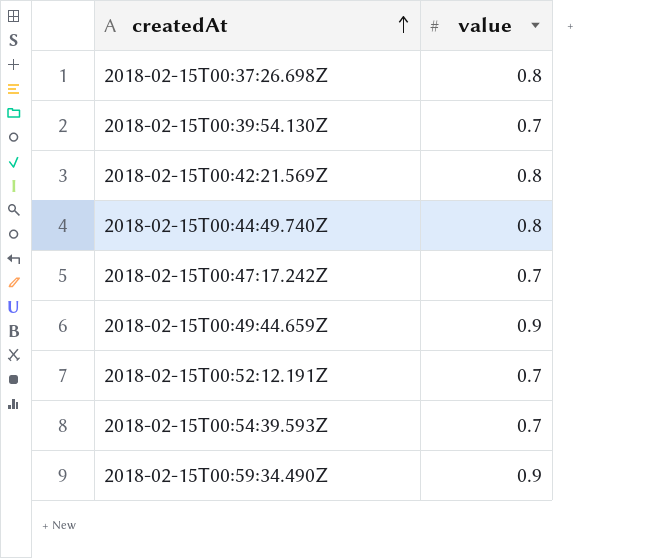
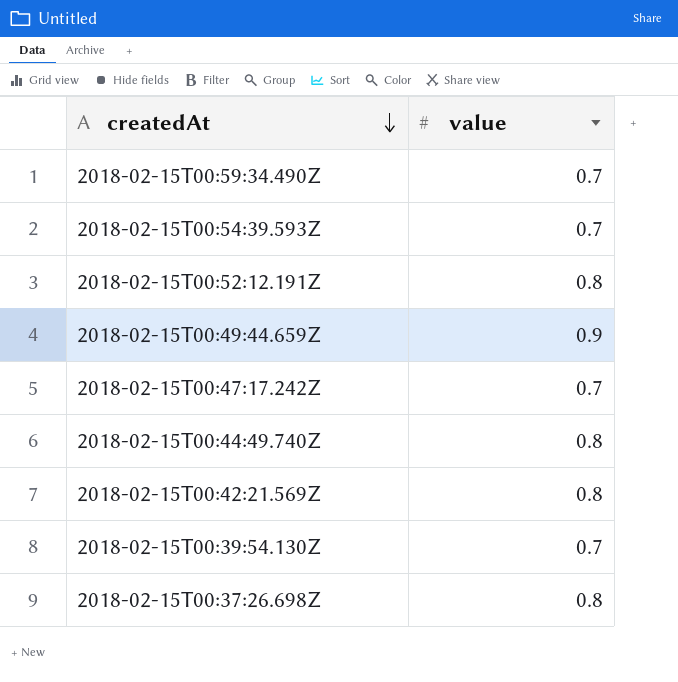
row order: createdAt ascending -> createdAt descending
2018-02-15T00:59:34.490Z | value: 0.9 -> 0.7
2018-02-15T00:52:12.191Z | value: 0.7 -> 0.8

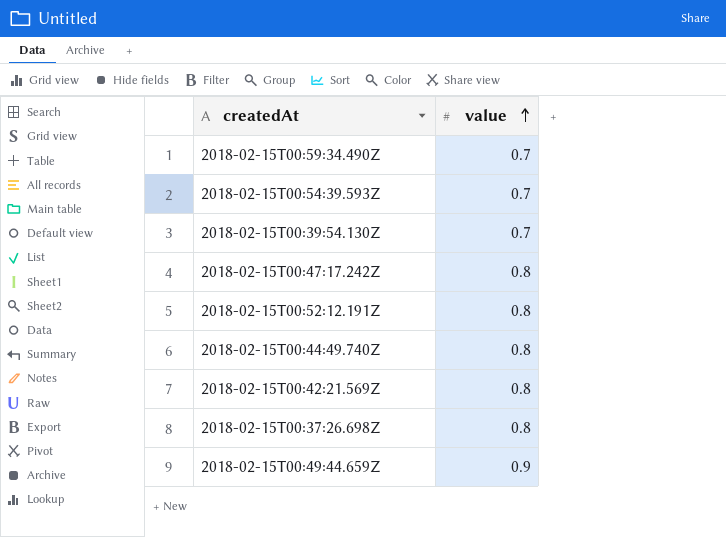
row order: createdAt descending -> value ascending
2018-02-15T00:47:17.242Z | value: 0.7 -> 0.8

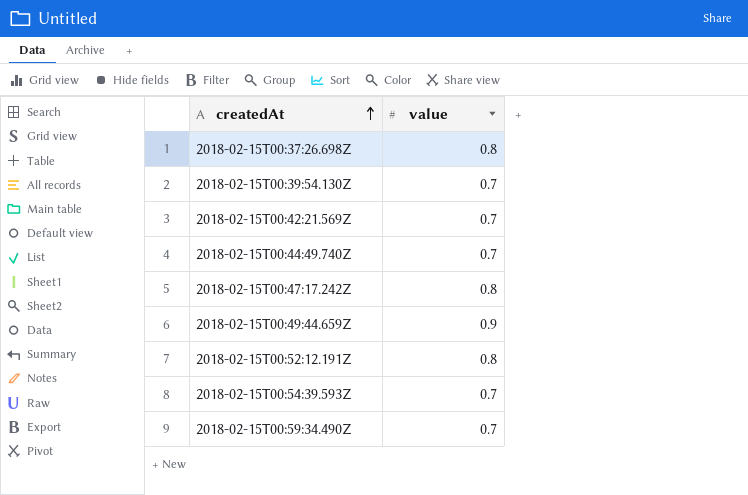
row order: value ascending -> createdAt ascending
2018-02-15T00:42:21.569Z | value: 0.8 -> 0.7
2018-02-15T00:44:49.740Z | value: 0.8 -> 0.7

